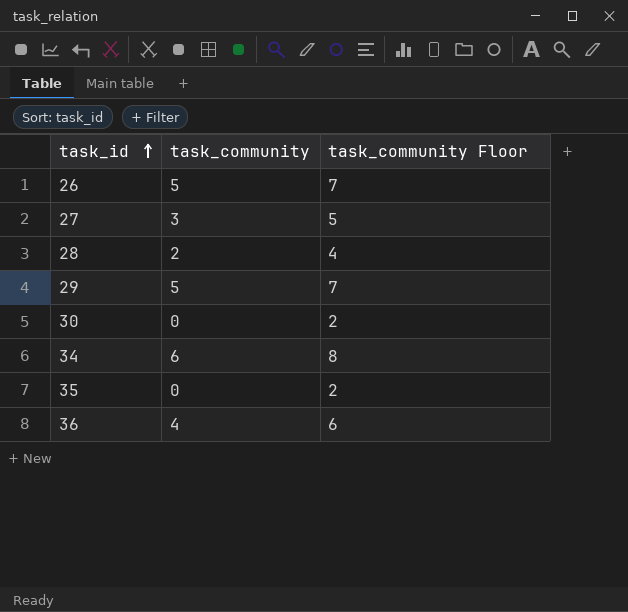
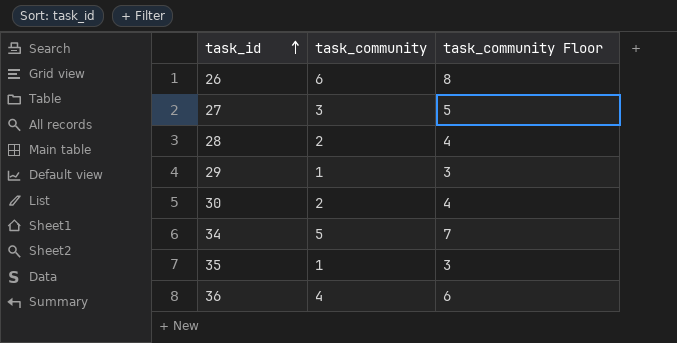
26 | task_community: 5 -> 6
26 | task_community Floor: 7 -> 8
29 | task_community: 5 -> 1
29 | task_community Floor: 7 -> 3
30 | task_community: 0 -> 2
30 | task_community Floor: 2 -> 4
34 | task_community: 6 -> 5
34 | task_community Floor: 8 -> 7
35 | task_community: 0 -> 1
35 | task_community Floor: 2 -> 3

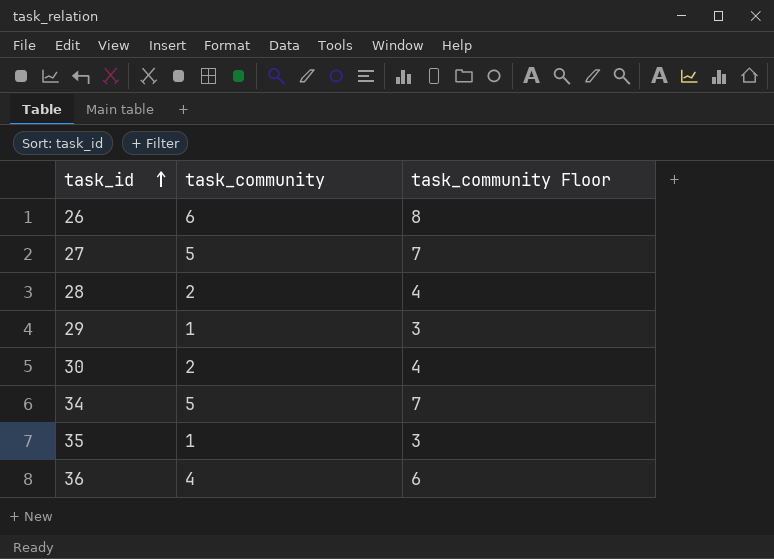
27 | task_community: 3 -> 5
27 | task_community Floor: 5 -> 7

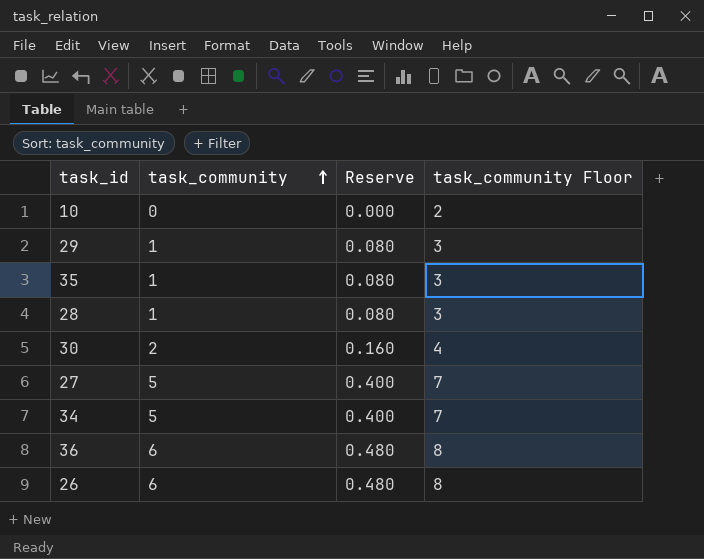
row order: task_id ascending -> task_community ascending
column Reserve | formula: none -> [task_community] * 0.08
row 10: none -> 0 | 0.000 | 2
28 | task_community: 2 -> 1
28 | task_community Floor: 4 -> 3
36 | task_community: 4 -> 6
36 | task_community Floor: 6 -> 8

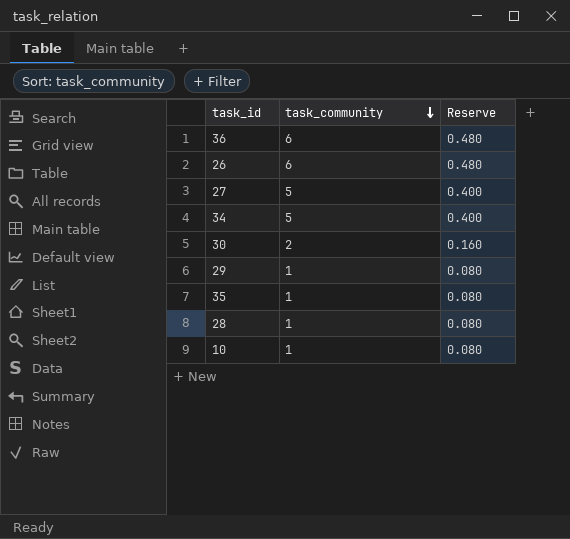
row order: task_community ascending -> task_community descending
column task_community Floor | formula: [task_community] + 2 -> none
10 | task_community: 0 -> 1
10 | Reserve: 0.000 -> 0.080

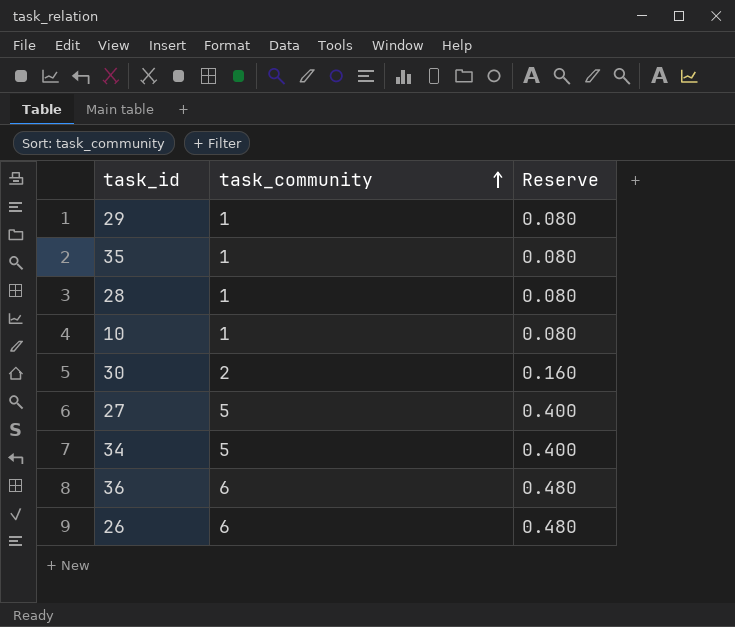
row order: task_community descending -> task_community ascending

